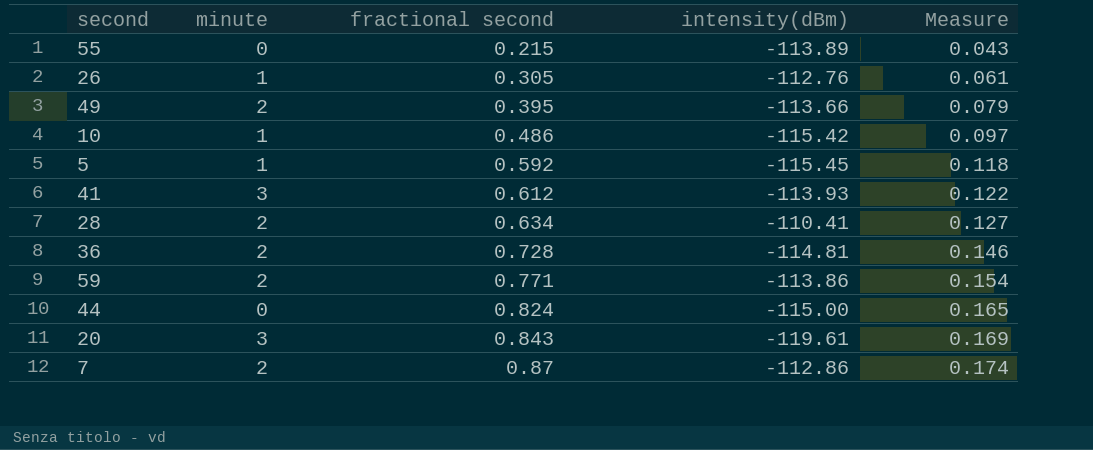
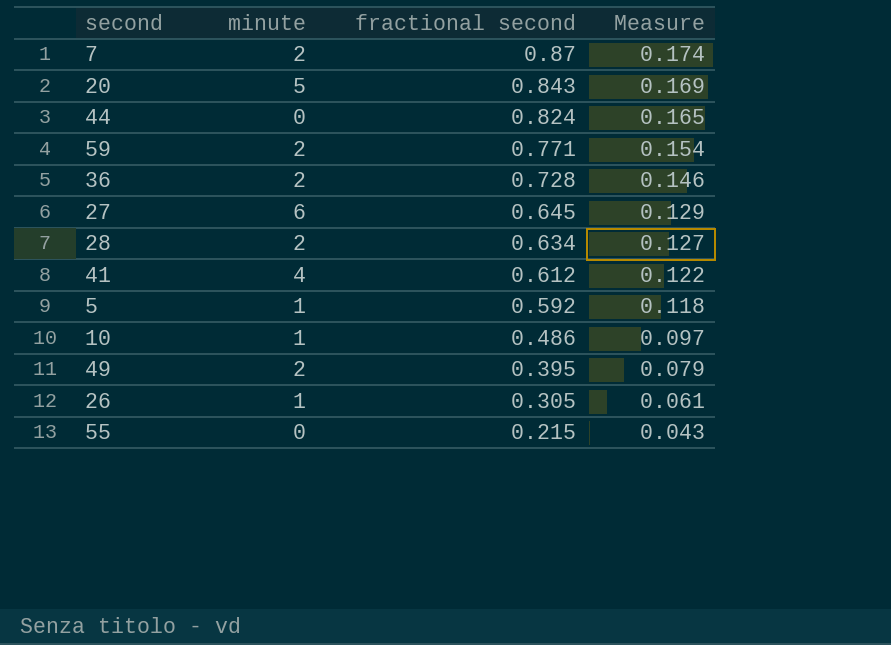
row order: fractional second ascending -> fractional second descending
column intensity(dBm) | position: 4 -> none
20 | minute: 3 -> 5
row 27: none -> 6 | 0.645 | 0.129
41 | minute: 3 -> 4

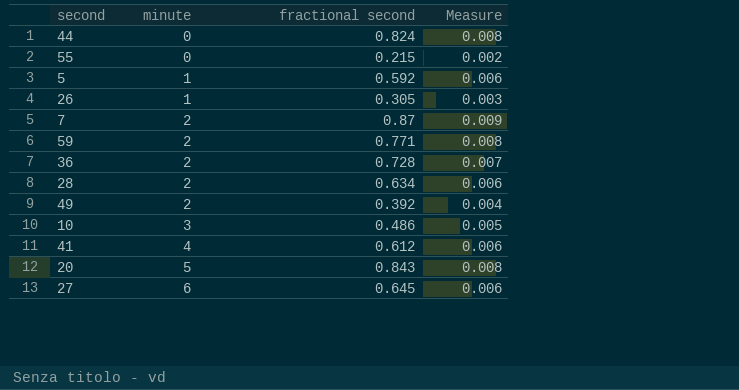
row order: fractional second descending -> minute ascending
column Measure | formula: [fractional second] * 0.2 -> [fractional second] * 0.01
49 | fractional second: 0.395 -> 0.392
10 | minute: 1 -> 3

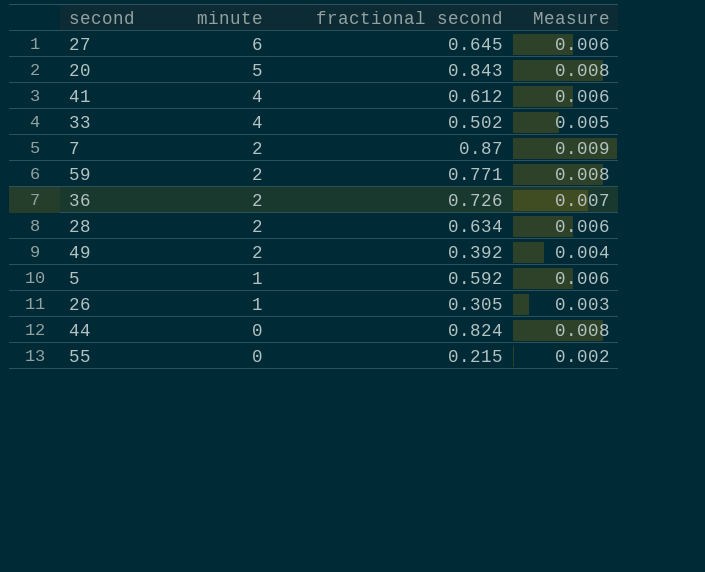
row order: minute ascending -> minute descending
row 10: 3 | 0.486 | 0.005 -> none
row 33: none -> 4 | 0.502 | 0.005
36 | fractional second: 0.728 -> 0.726

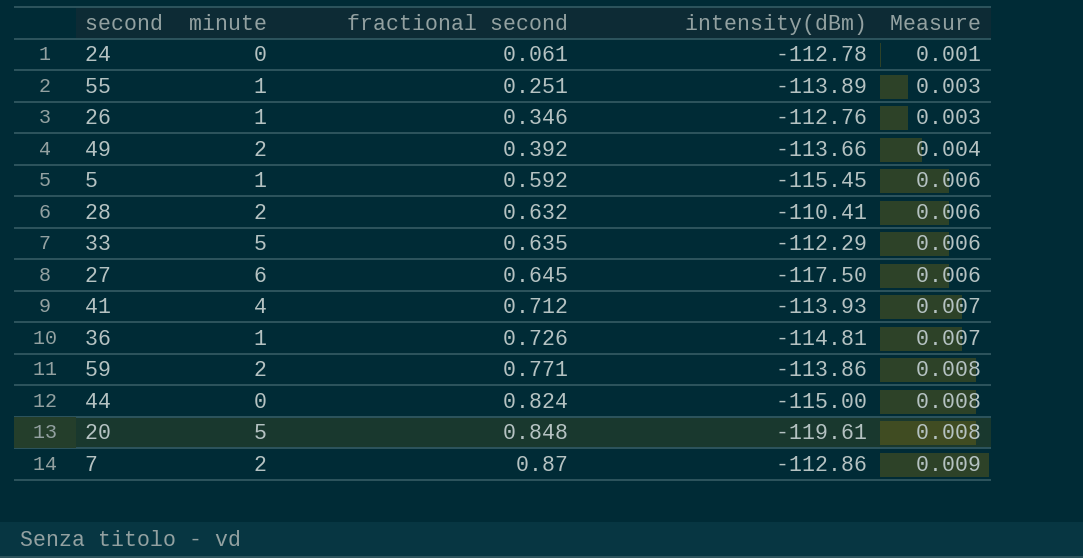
row order: minute descending -> fractional second ascending
column intensity(dBm) | position: none -> 4
row 24: none -> 0 | 0.061 | -112.78 | 0.001
55 | minute: 0 -> 1
55 | fractional second: 0.215 -> 0.251
55 | Measure: 0.002 -> 0.003
26 | fractional second: 0.305 -> 0.346
28 | fractional second: 0.634 -> 0.632
33 | minute: 4 -> 5
33 | fractional second: 0.502 -> 0.635
33 | Measure: 0.005 -> 0.006
41 | fractional second: 0.612 -> 0.712
41 | Measure: 0.006 -> 0.007
36 | minute: 2 -> 1
20 | fractional second: 0.843 -> 0.848

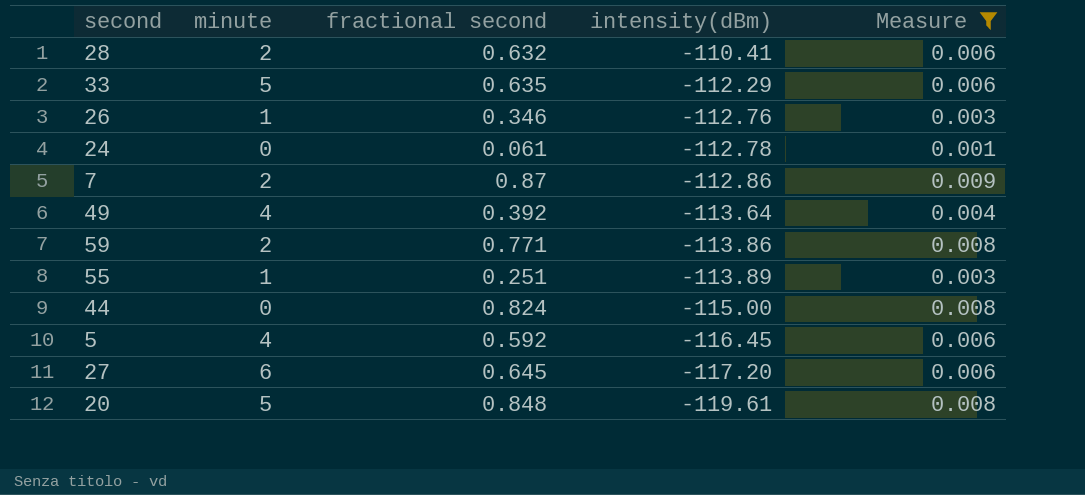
filter: none -> Measure != 0.007
row order: fractional second ascending -> intensity(dBm) descending
49 | minute: 2 -> 4
49 | intensity(dBm): -113.66 -> -113.64
5 | minute: 1 -> 4
5 | intensity(dBm): -115.45 -> -116.45
27 | intensity(dBm): -117.50 -> -117.20

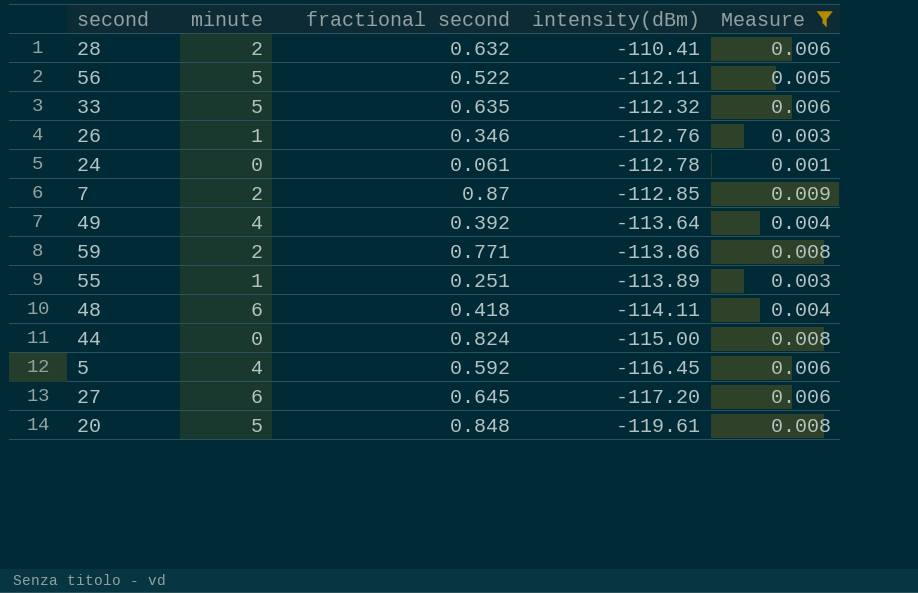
row 56: none -> 5 | 0.522 | -112.11 | 0.005
33 | intensity(dBm): -112.29 -> -112.32
7 | intensity(dBm): -112.86 -> -112.85
row 48: none -> 6 | 0.418 | -114.11 | 0.004

